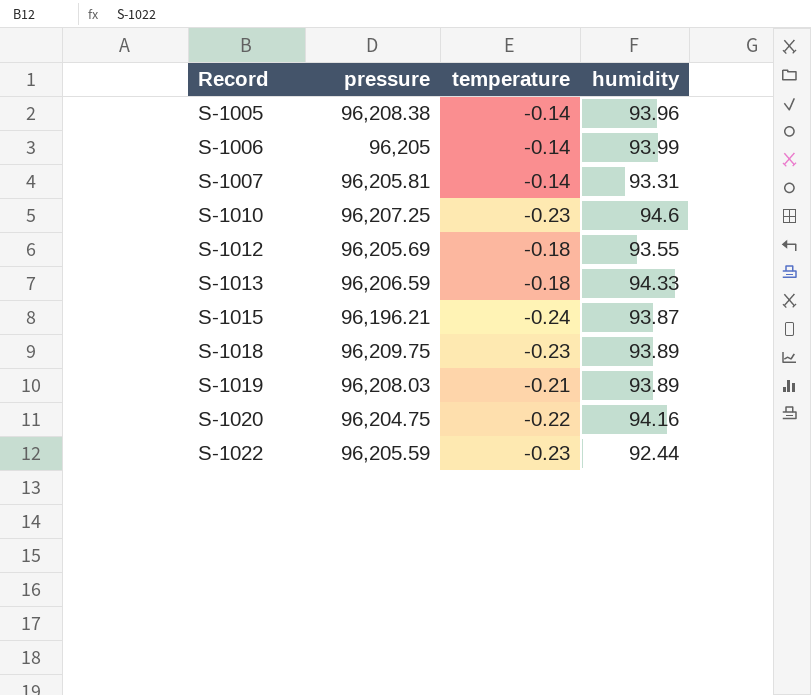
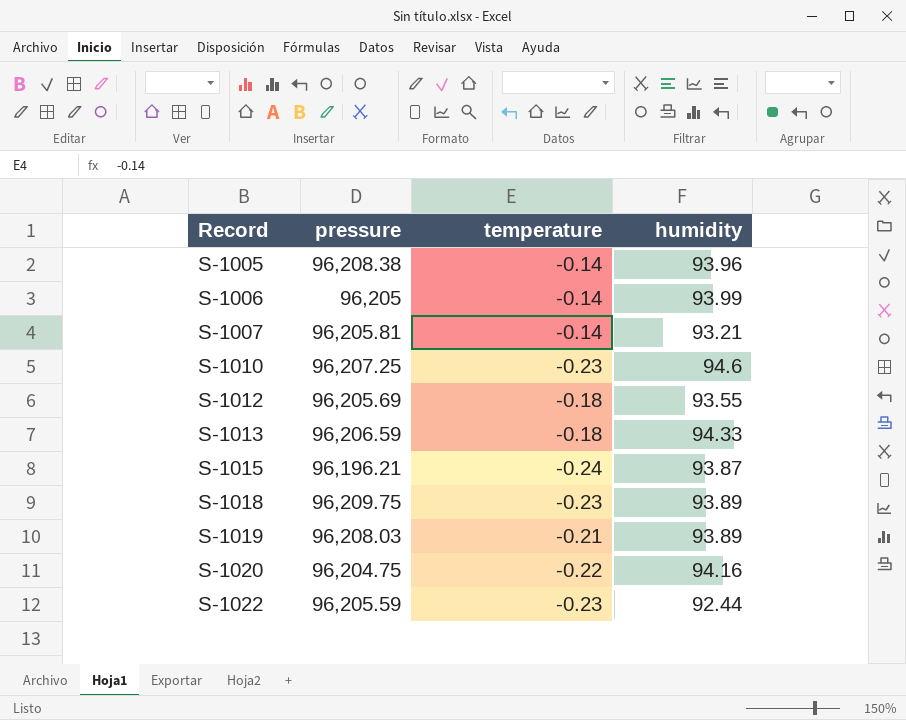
S-1007 | humidity: 93.31 -> 93.21

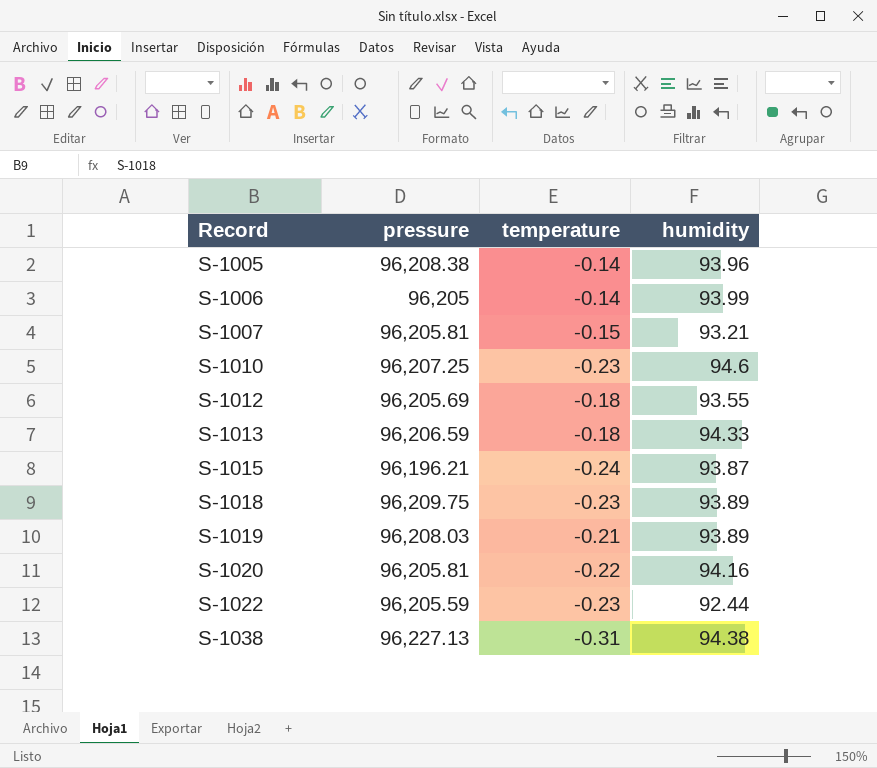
S-1007 | temperature: -0.14 -> -0.15
S-1020 | pressure: 96,204.75 -> 96,205.81
row S-1038: none -> 96,227.13 | -0.31 | 94.38

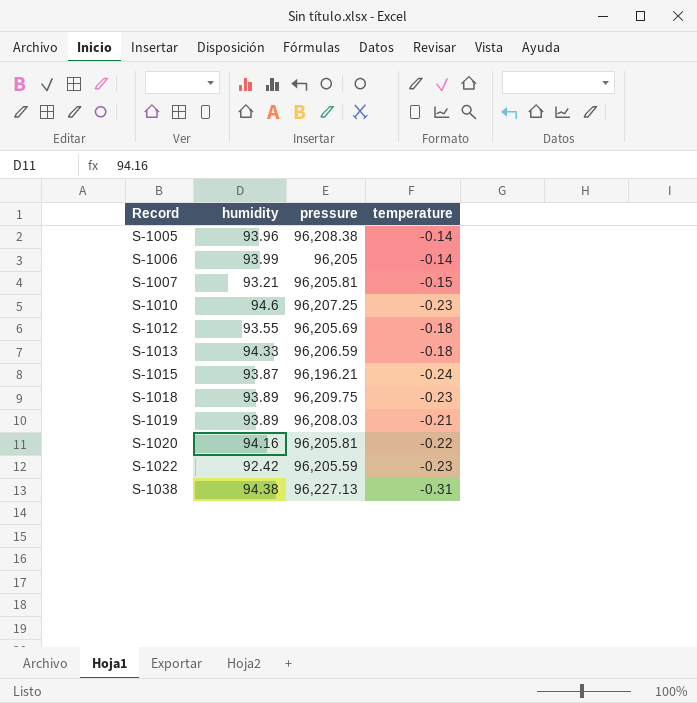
column humidity | position: 4 -> 2
S-1022 | humidity: 92.44 -> 92.42

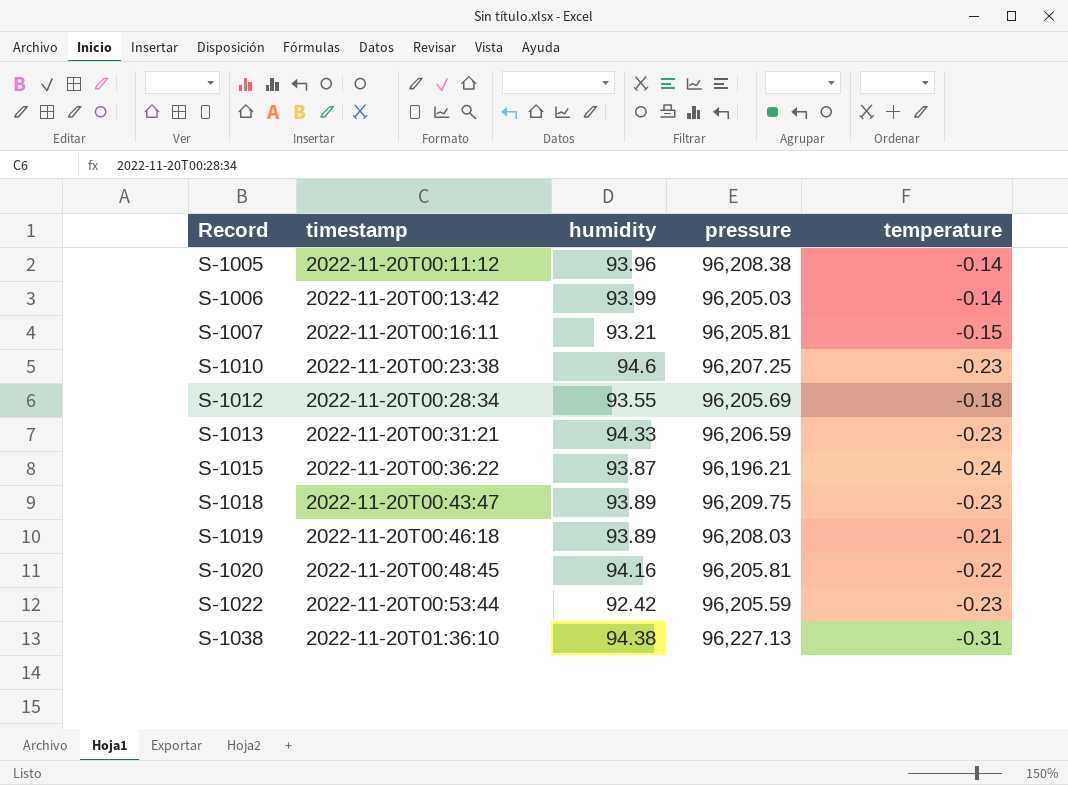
column timestamp | position: none -> 2
S-1006 | pressure: 96,205 -> 96,205.03
S-1013 | temperature: -0.18 -> -0.23

